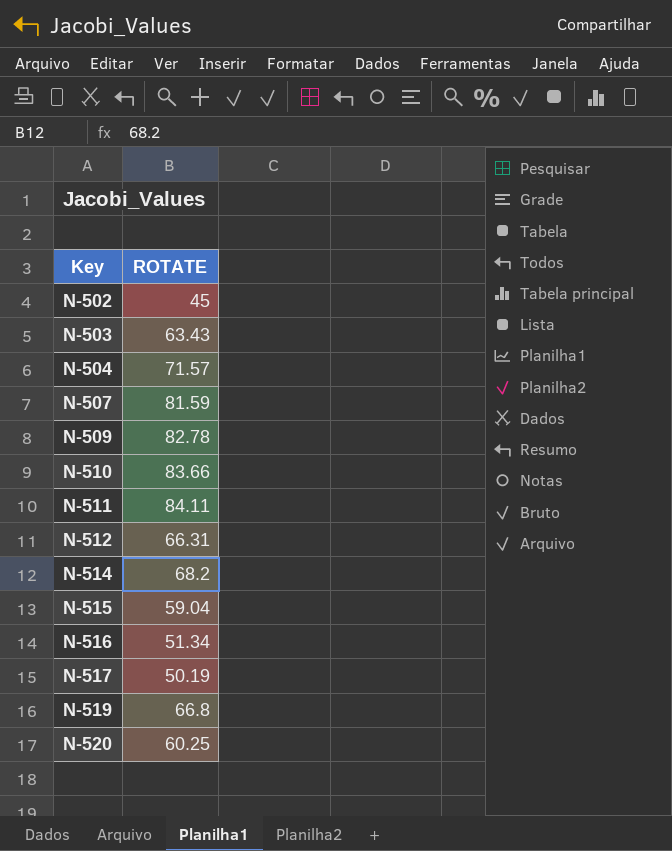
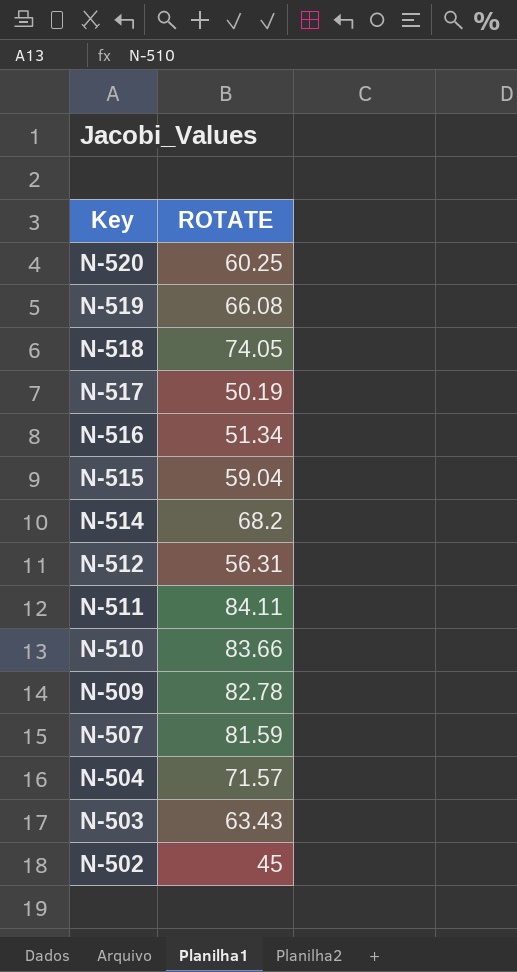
row order: Key ascending -> Key descending
N-519 | ROTATE: 66.8 -> 66.08
row N-518: none -> 74.05
N-512 | ROTATE: 66.31 -> 56.31

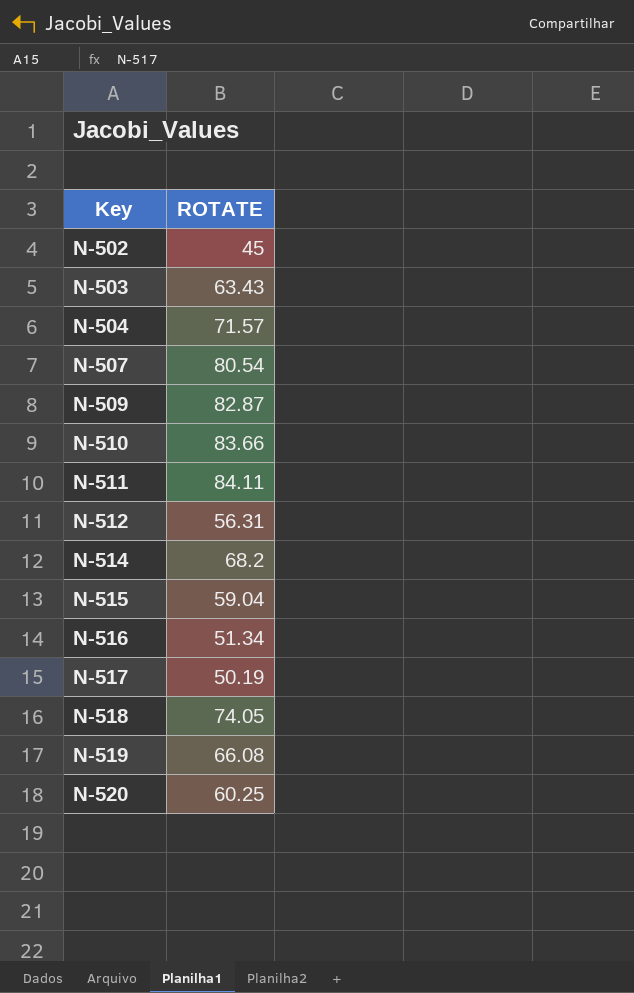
row order: Key descending -> Key ascending
N-507 | ROTATE: 81.59 -> 80.54
N-509 | ROTATE: 82.78 -> 82.87

